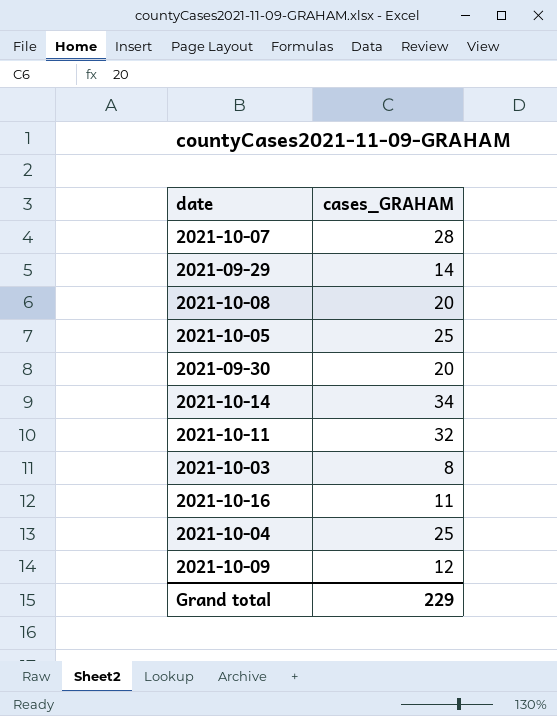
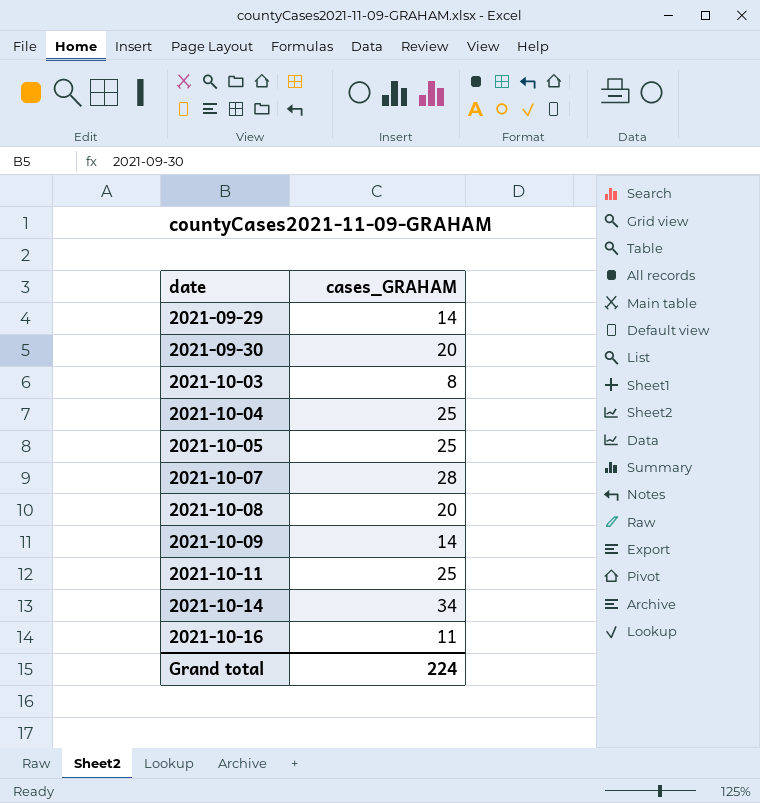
row order: none -> date ascending
2021-10-09 | cases_GRAHAM: 12 -> 14
2021-10-11 | cases_GRAHAM: 32 -> 25
Grand total | cases_GRAHAM: 229 -> 224

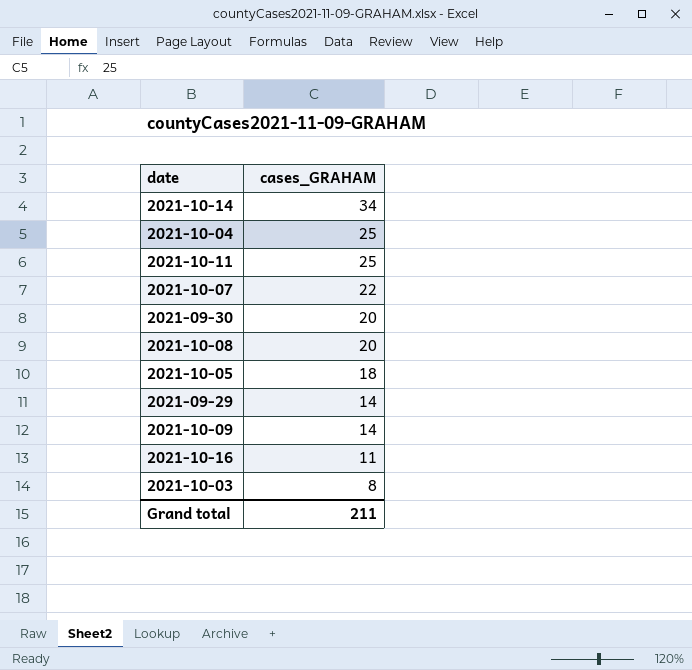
row order: date ascending -> cases_GRAHAM descending
2021-10-07 | cases_GRAHAM: 28 -> 22
2021-10-05 | cases_GRAHAM: 25 -> 18
Grand total | cases_GRAHAM: 224 -> 211

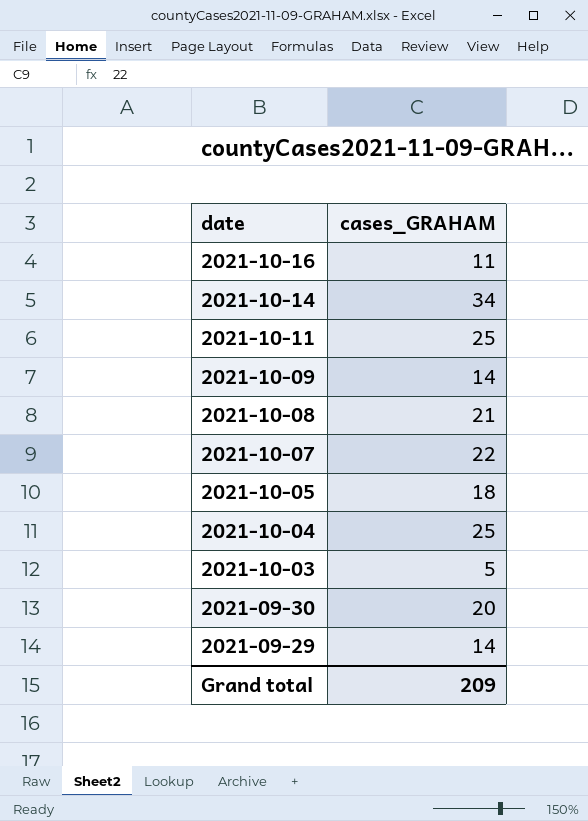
row order: cases_GRAHAM descending -> date descending
2021-10-08 | cases_GRAHAM: 20 -> 21
2021-10-03 | cases_GRAHAM: 8 -> 5
Grand total | cases_GRAHAM: 211 -> 209

